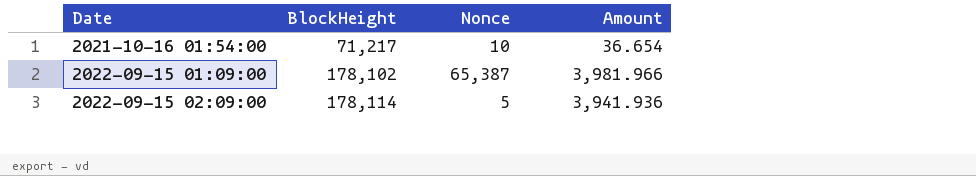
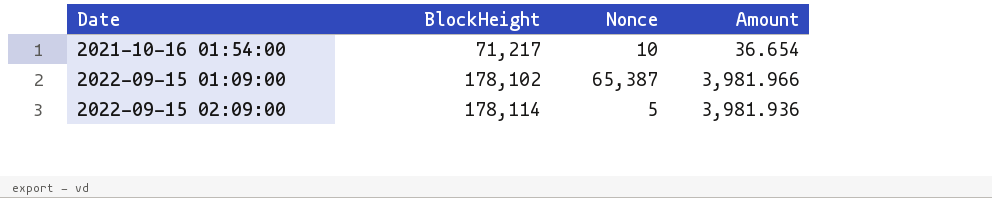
2022-09-15 02:09:00 | Amount: 3,941.936 -> 3,981.936

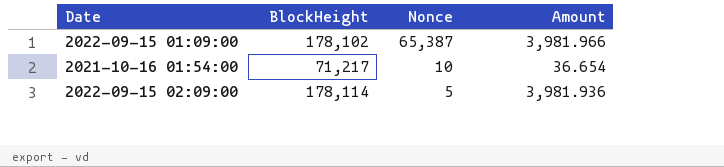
row order: Date ascending -> Nonce descending

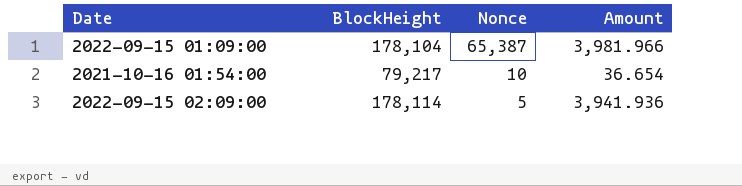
2022-09-15 01:09:00 | BlockHeight: 178,102 -> 178,104
2021-10-16 01:54:00 | BlockHeight: 71,217 -> 79,217
2022-09-15 02:09:00 | Amount: 3,981.936 -> 3,941.936

